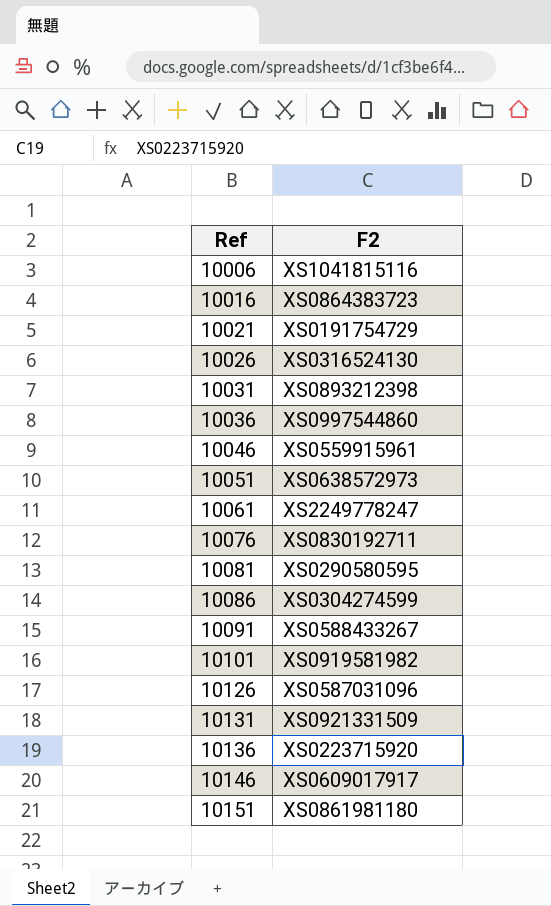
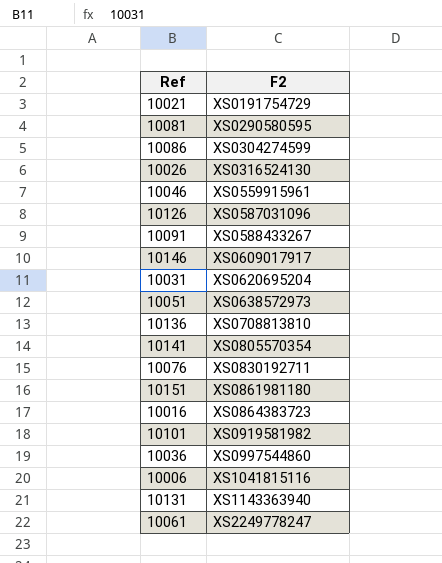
row order: Ref ascending -> F2 ascending
10031 | F2: XS0893212398 -> XS0620695204
10136 | F2: XS0223715920 -> XS0708813810
row 10141: none -> XS0805570354
10131 | F2: XS0921331509 -> XS1143363940

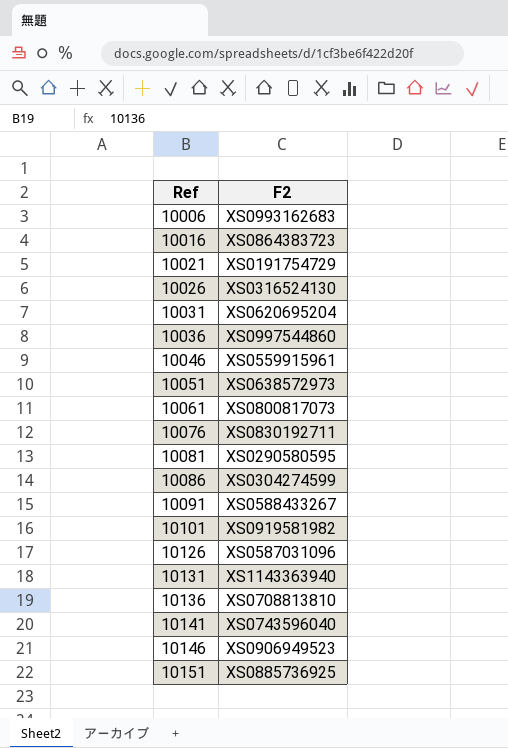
row order: F2 ascending -> Ref ascending
10006 | F2: XS1041815116 -> XS0993162683
10061 | F2: XS2249778247 -> XS0800817073
10141 | F2: XS0805570354 -> XS0743596040
10146 | F2: XS0609017917 -> XS0906949523
10151 | F2: XS0861981180 -> XS0885736925

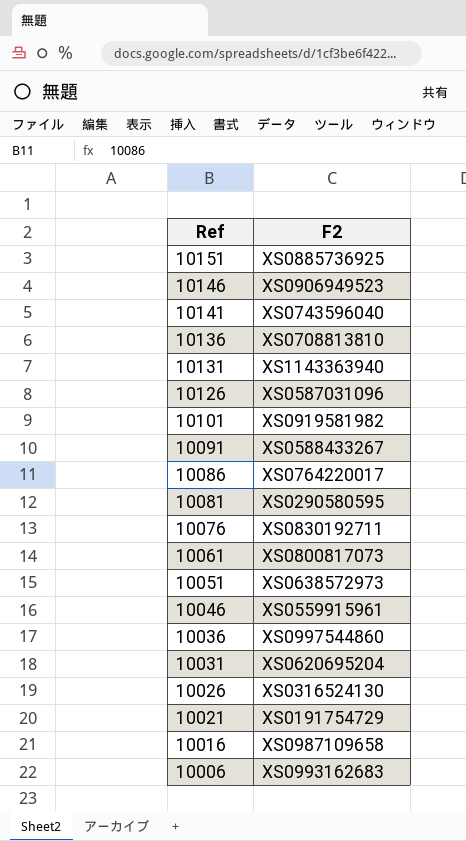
row order: Ref ascending -> Ref descending
10086 | F2: XS0304274599 -> XS0764220017
10016 | F2: XS0864383723 -> XS0987109658

